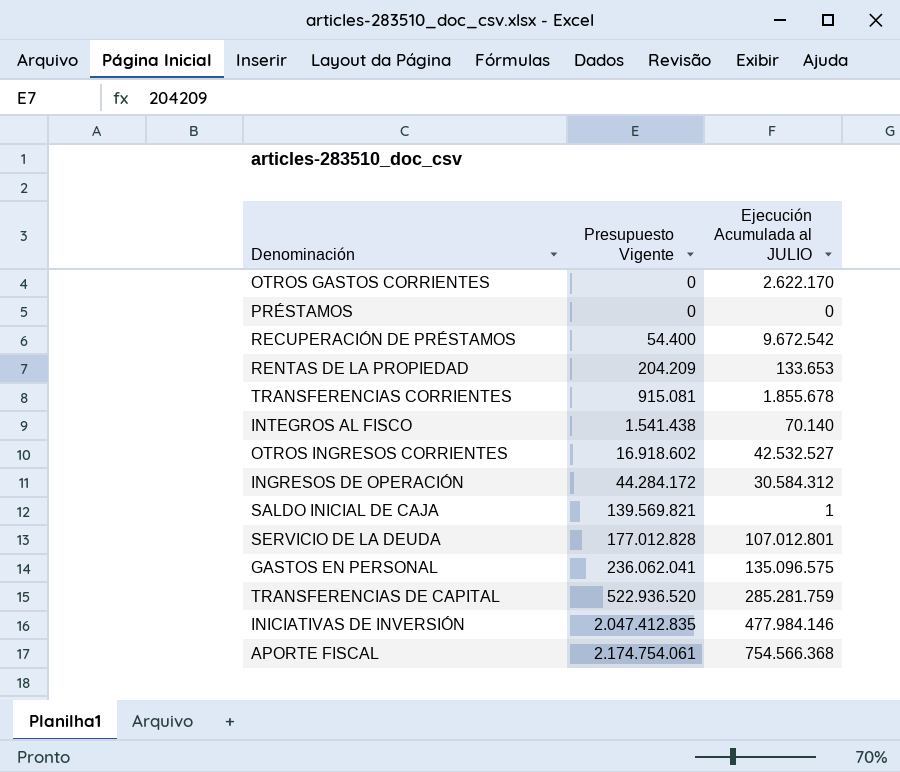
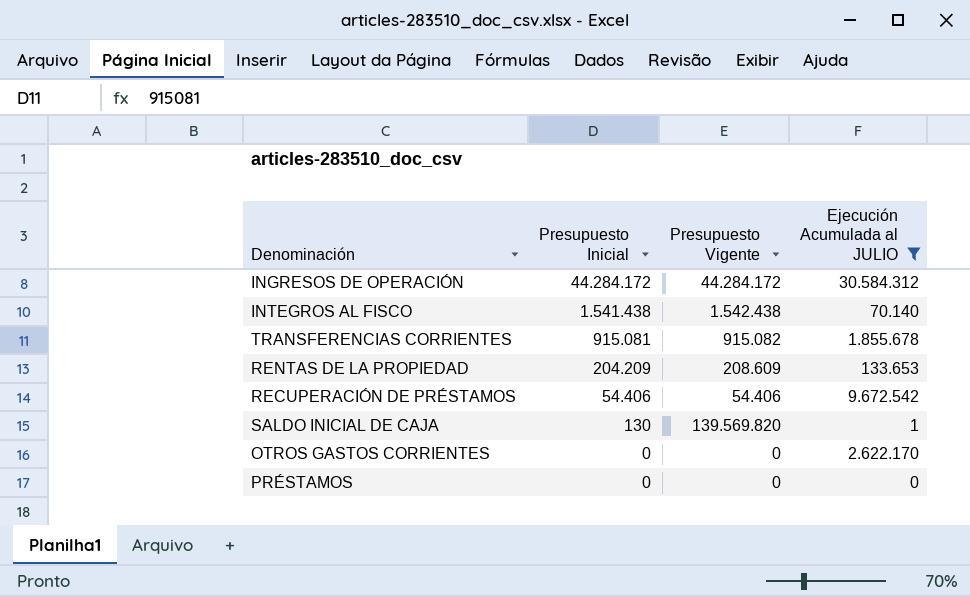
filter: none -> Ejecución Acumulada al JULIO <= 30.584.312
row order: Presupuesto Vigente ascending -> Presupuesto Inicial descending
column Presupuesto Inicial | position: none -> 2
INTEGROS AL FISCO | Presupuesto Vigente: 1.541.438 -> 1.542.438
TRANSFERENCIAS CORRIENTES | Presupuesto Vigente: 915.081 -> 915.082
RENTAS DE LA PROPIEDAD | Presupuesto Vigente: 204.209 -> 208.609
RECUPERACIÓN DE PRÉSTAMOS | Presupuesto Vigente: 54.400 -> 54.406
SALDO INICIAL DE CAJA | Presupuesto Vigente: 139.569.821 -> 139.569.820

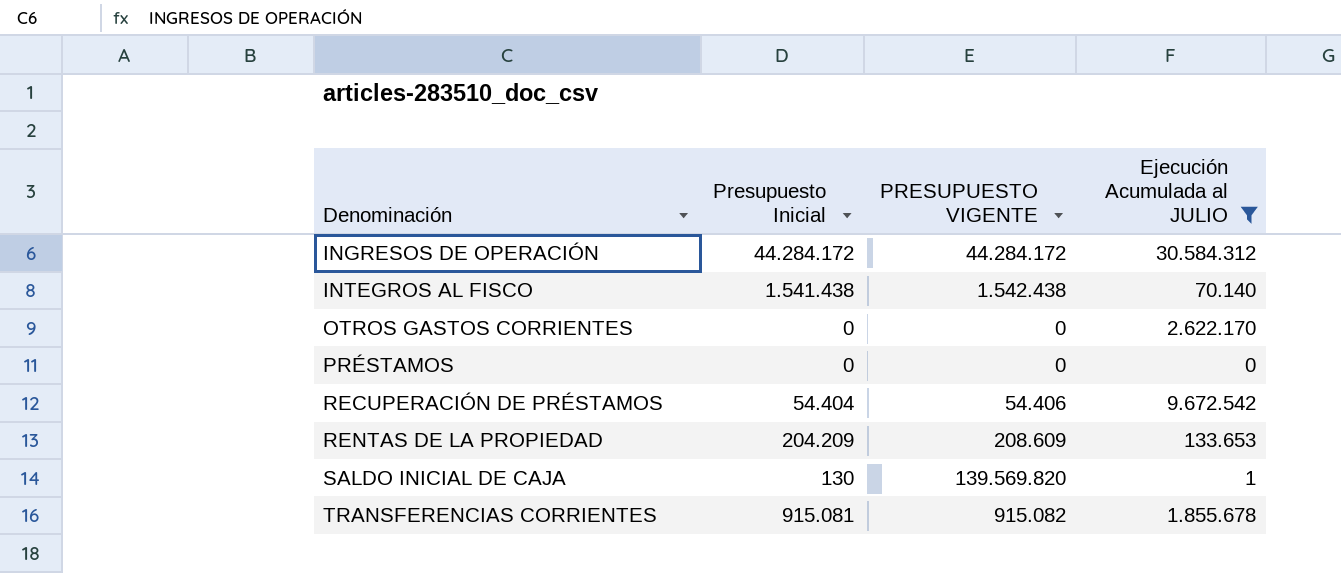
row order: Presupuesto Inicial descending -> Denominación ascending
column name: Presupuesto Vigente -> PRESUPUESTO VIGENTE
RECUPERACIÓN DE PRÉSTAMOS | Presupuesto Inicial: 54.406 -> 54.404

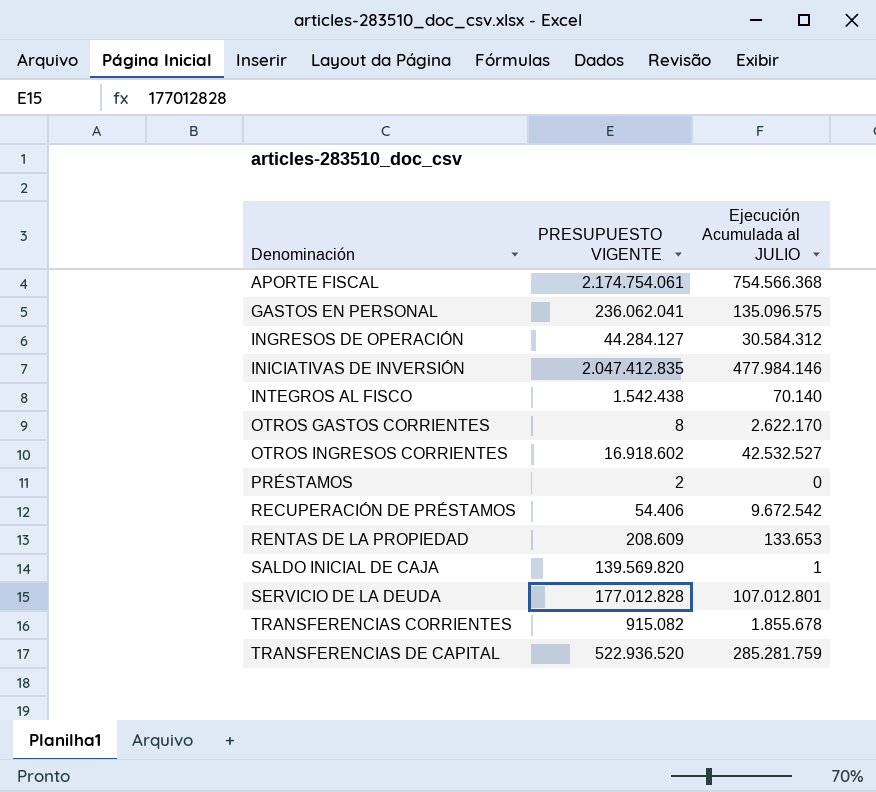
filter: Ejecución Acumulada al JULIO <= 30.584.312 -> none
column Presupuesto Inicial | position: 2 -> none
INGRESOS DE OPERACIÓN | PRESUPUESTO VIGENTE: 44.284.172 -> 44.284.127
OTROS GASTOS CORRIENTES | PRESUPUESTO VIGENTE: 0 -> 8
PRÉSTAMOS | PRESUPUESTO VIGENTE: 0 -> 2

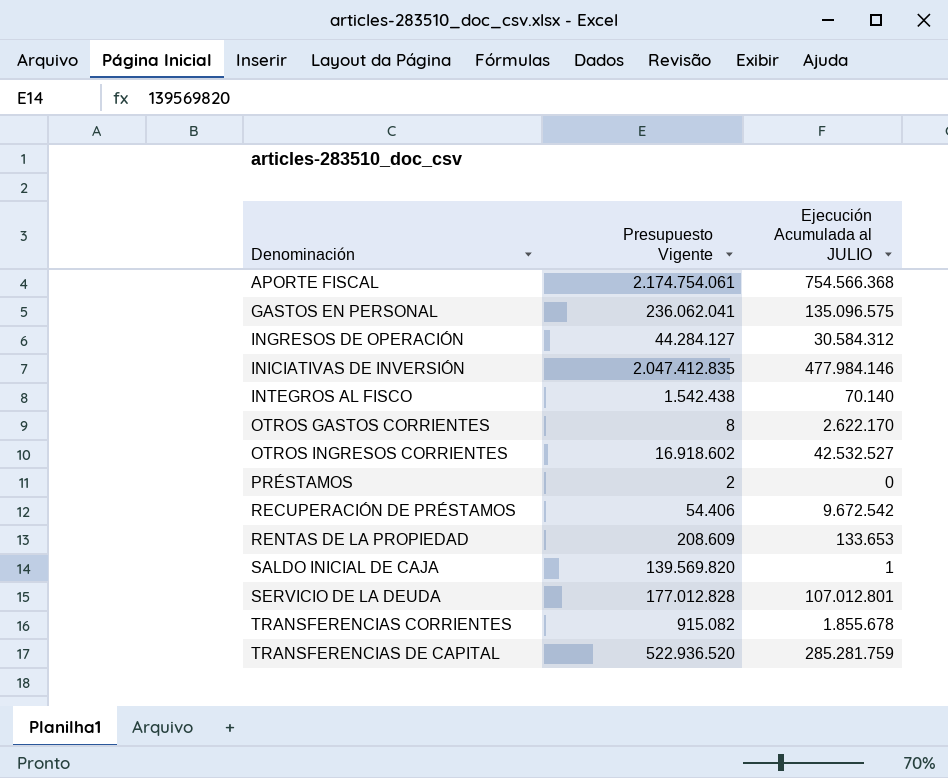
column name: PRESUPUESTO VIGENTE -> Presupuesto Vigente

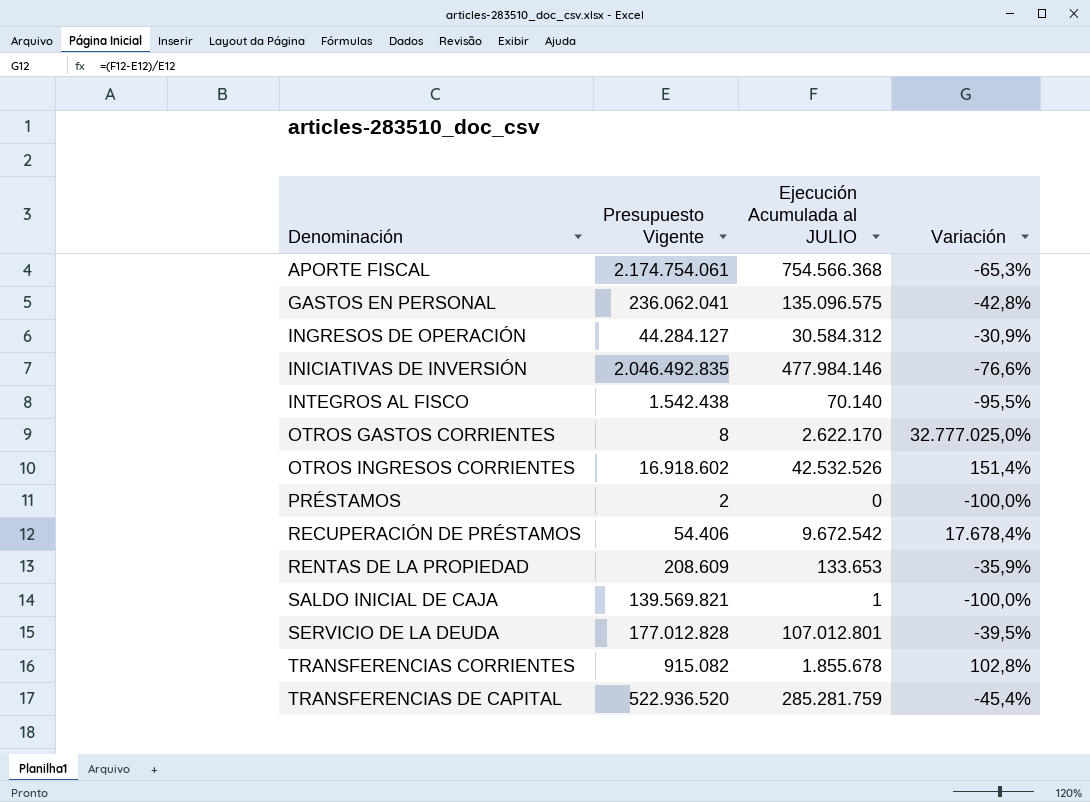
column Variación | formula: none -> ([Ejecución Acumulada al JULIO] - [Presupuesto Vigente]) / [Presupuesto Vigente]
INICIATIVAS DE INVERSIÓN | Presupuesto Vigente: 2.047.412.835 -> 2.046.492.835
OTROS INGRESOS CORRIENTES | Ejecución Acumulada al JULIO: 42.532.527 -> 42.532.526
SALDO INICIAL DE CAJA | Presupuesto Vigente: 139.569.820 -> 139.569.821

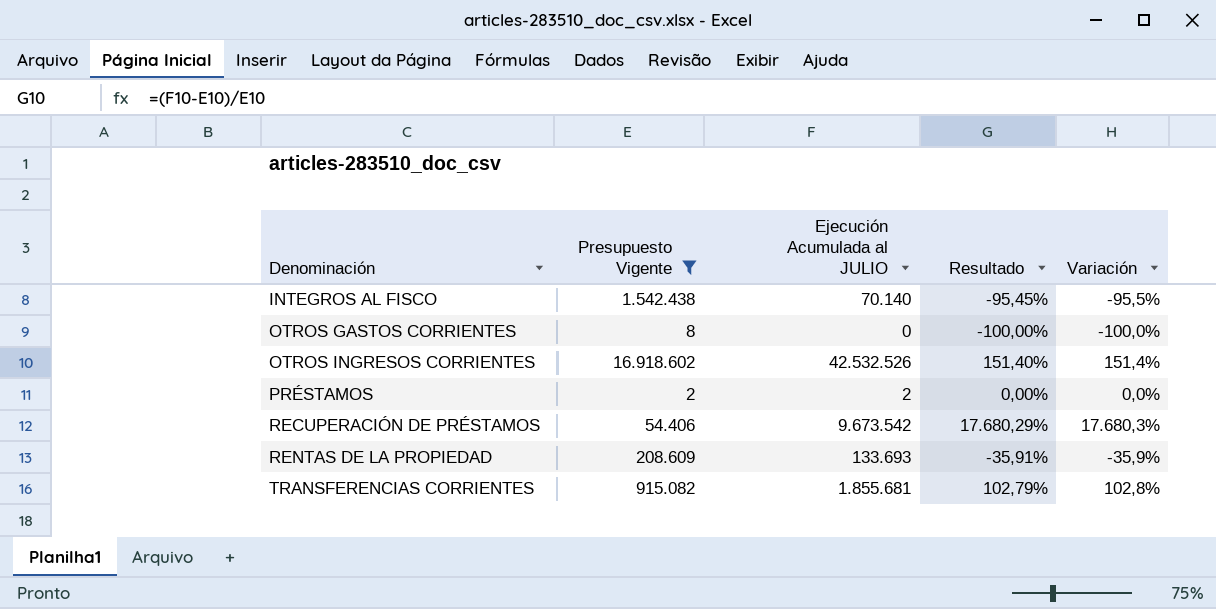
filter: none -> Presupuesto Vigente <= 16.918.602
column Resultado | formula: none -> ([Ejecución Acumulada al JULIO] - [Presupuesto Vigente]) / [Presupuesto Vigente]
OTROS GASTOS CORRIENTES | Ejecución Acumulada al JULIO: 2.622.170 -> 0
OTROS GASTOS CORRIENTES | Variación: 32.777.025,0% -> -100,0%
PRÉSTAMOS | Ejecución Acumulada al JULIO: 0 -> 2
PRÉSTAMOS | Variación: -100,0% -> 0,0%
RECUPERACIÓN DE PRÉSTAMOS | Ejecución Acumulada al JULIO: 9.672.542 -> 9.673.542
RECUPERACIÓN DE PRÉSTAMOS | Variación: 17.678,4% -> 17.680,3%
RENTAS DE LA PROPIEDAD | Ejecución Acumulada al JULIO: 133.653 -> 133.693
TRANSFERENCIAS CORRIENTES | Ejecución Acumulada al JULIO: 1.855.678 -> 1.855.681

